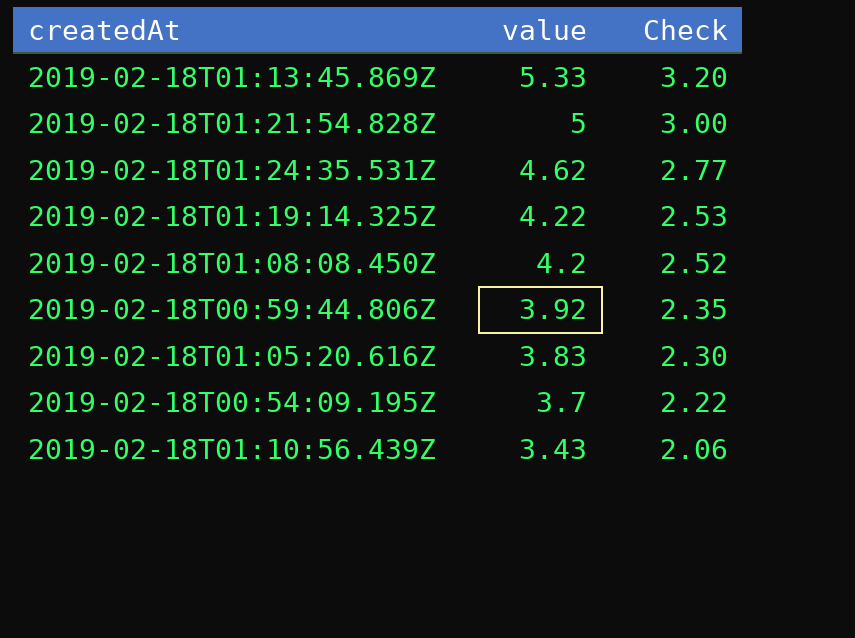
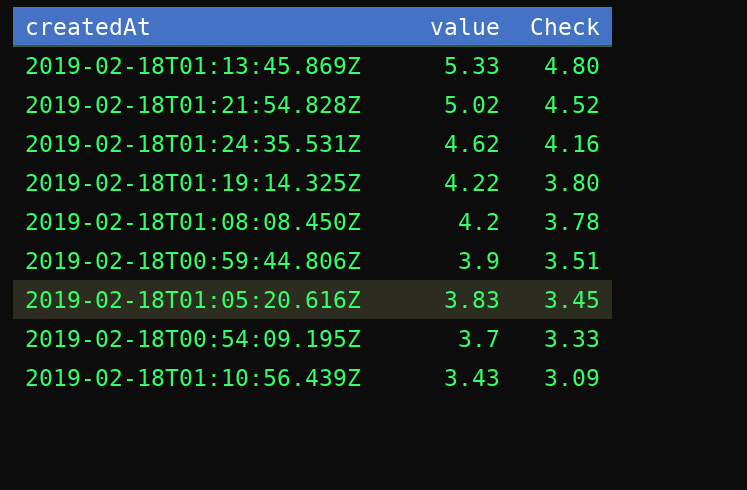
column Check | formula: [value] * 0.6 -> [value] * 0.9
2019-02-18T01:21:54.828Z | value: 5 -> 5.02
2019-02-18T00:59:44.806Z | value: 3.92 -> 3.9

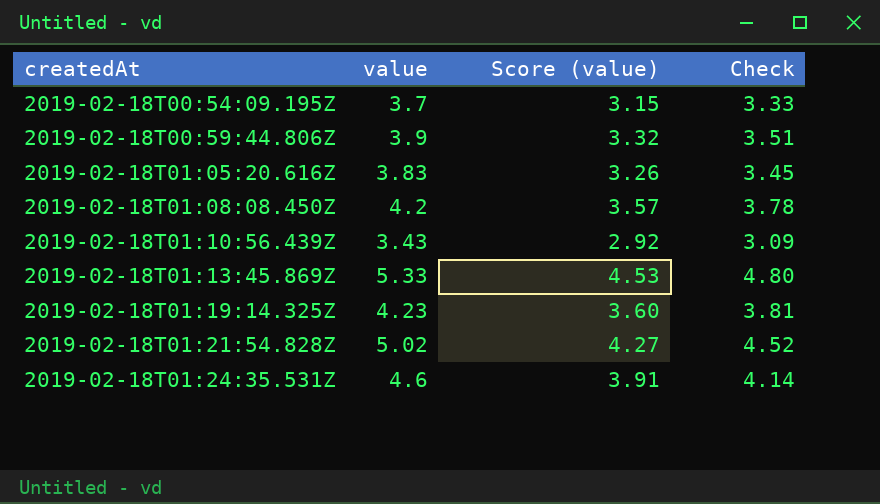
row order: value descending -> createdAt ascending
column Score (value) | formula: none -> [value] * 0.85
2019-02-18T01:19:14.325Z | value: 4.22 -> 4.23
2019-02-18T01:19:14.325Z | Check: 3.80 -> 3.81
2019-02-18T01:24:35.531Z | value: 4.62 -> 4.6
2019-02-18T01:24:35.531Z | Check: 4.16 -> 4.14

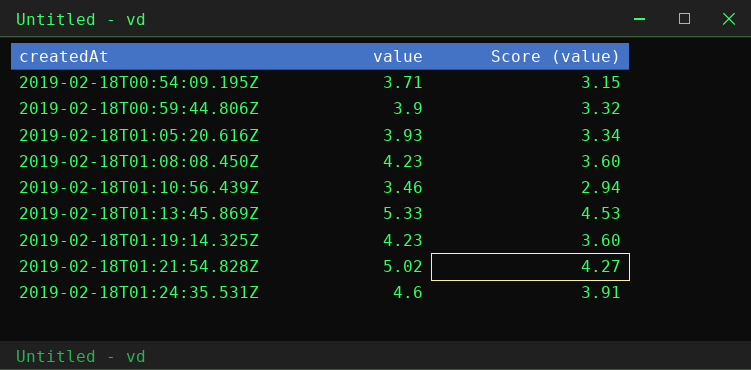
column Check | formula: [value] * 0.9 -> none
2019-02-18T00:54:09.195Z | value: 3.7 -> 3.71
2019-02-18T01:05:20.616Z | value: 3.83 -> 3.93
2019-02-18T01:05:20.616Z | Score (value): 3.26 -> 3.34
2019-02-18T01:08:08.450Z | value: 4.2 -> 4.23
2019-02-18T01:08:08.450Z | Score (value): 3.57 -> 3.60
2019-02-18T01:10:56.439Z | value: 3.43 -> 3.46
2019-02-18T01:10:56.439Z | Score (value): 2.92 -> 2.94

